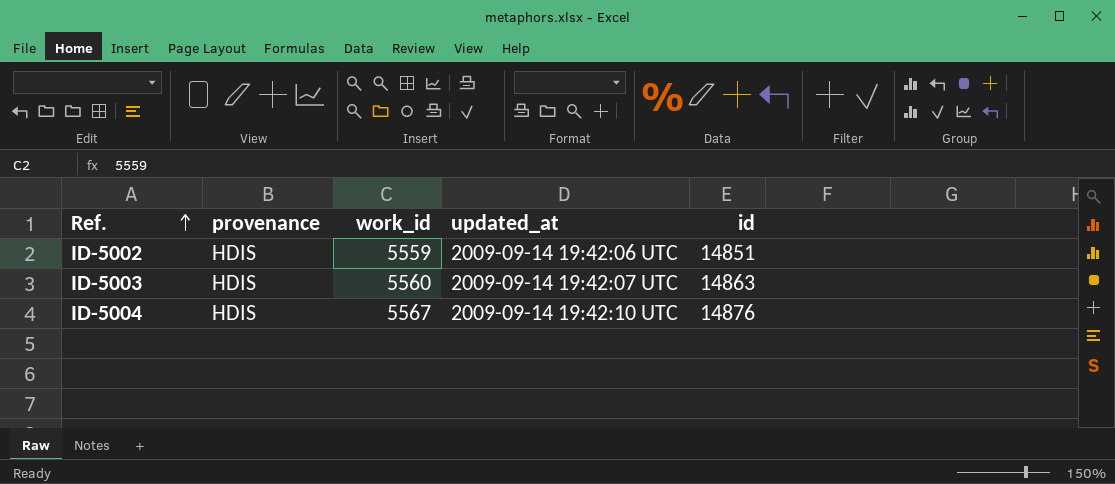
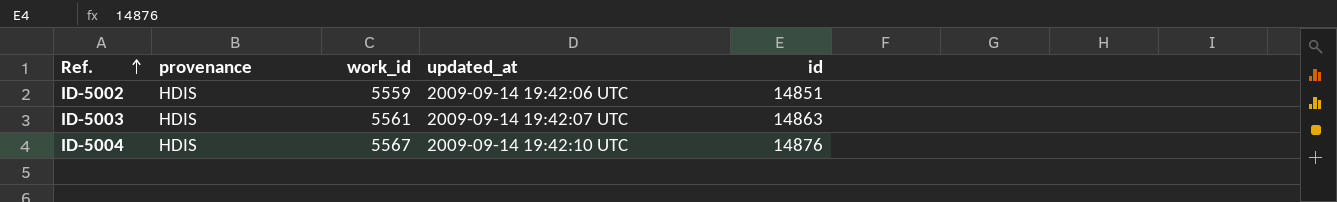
ID-5003 | work_id: 5560 -> 5561

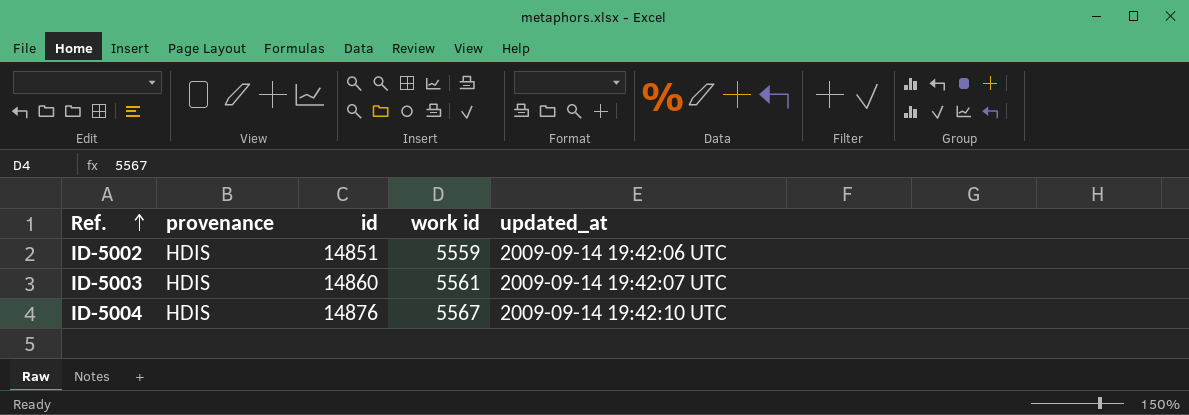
column id | position: 5 -> 3
column name: work_id -> work id
ID-5003 | id: 14863 -> 14860

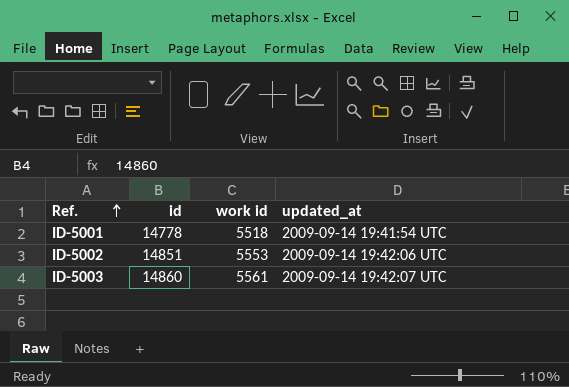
column provenance | position: 2 -> none
row ID-5004: HDIS | 14876 | 5567 | 2009-09-14 19:42:10 UTC -> none
row ID-5001: none -> 14778 | 5518 | 2009-09-14 19:41:54 UTC
ID-5002 | work id: 5559 -> 5553

